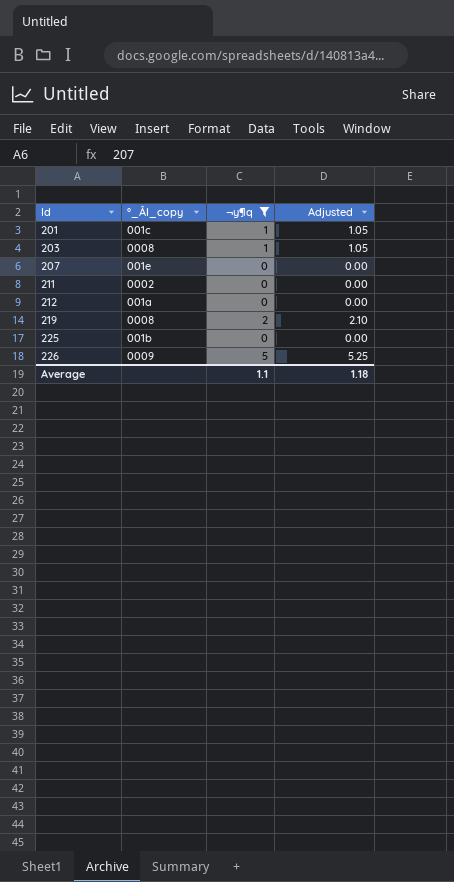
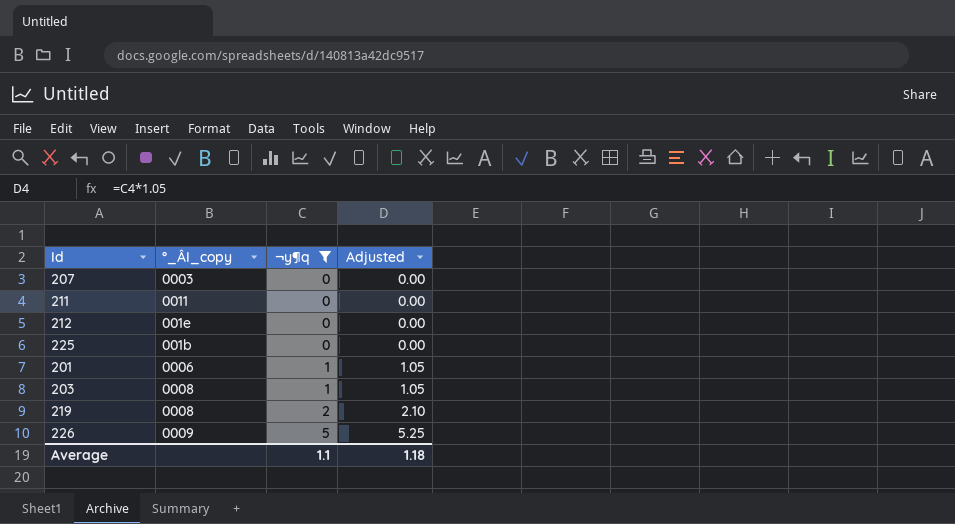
row order: Id ascending -> ¬y¶q ascending
207 | °_ÂI_copy: 001e -> 0003
211 | °_ÂI_copy: 0002 -> 0011
212 | °_ÂI_copy: 001a -> 001e
201 | °_ÂI_copy: 001c -> 0006

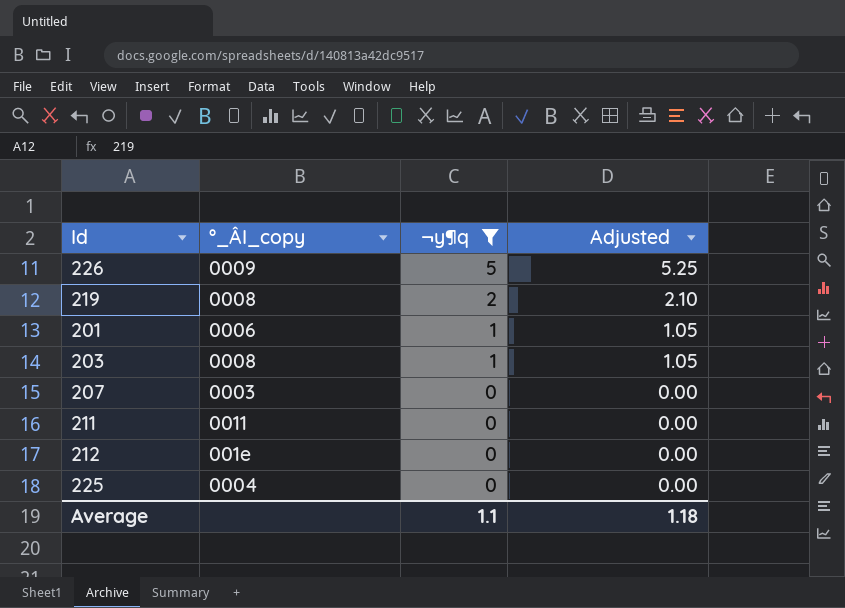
row order: ¬y¶q ascending -> ¬y¶q descending
225 | °_ÂI_copy: 001b -> 0004

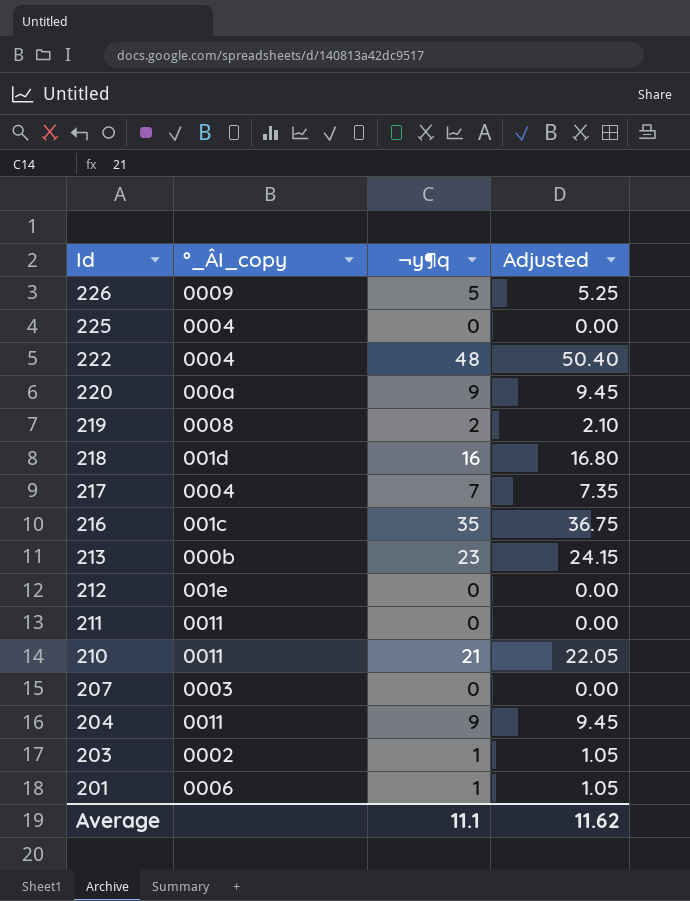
filter: ¬y¶q <= 5 -> none
row order: ¬y¶q descending -> Id descending
203 | °_ÂI_copy: 0008 -> 0002
Average | ¬y¶q: 1.1 -> 11.1
Average | Adjusted: 1.18 -> 11.62

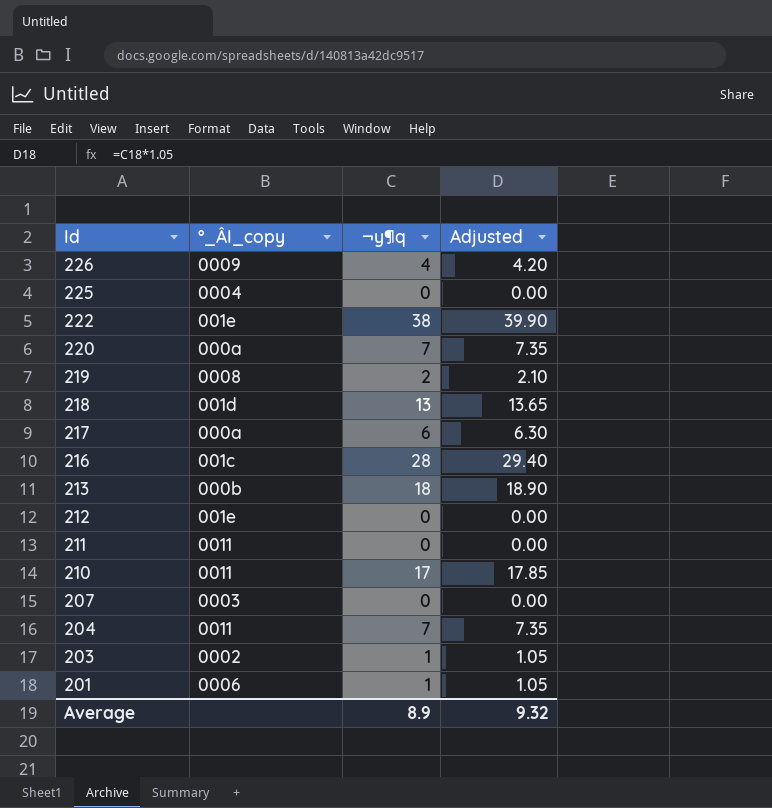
226 | ¬y¶q: 5 -> 4
226 | Adjusted: 5.25 -> 4.20
222 | °_ÂI_copy: 0004 -> 001e
222 | ¬y¶q: 48 -> 38
222 | Adjusted: 50.40 -> 39.90
220 | ¬y¶q: 9 -> 7
220 | Adjusted: 9.45 -> 7.35
218 | ¬y¶q: 16 -> 13
218 | Adjusted: 16.80 -> 13.65
217 | °_ÂI_copy: 0004 -> 000a
217 | ¬y¶q: 7 -> 6
217 | Adjusted: 7.35 -> 6.30
216 | ¬y¶q: 35 -> 28
216 | Adjusted: 36.75 -> 29.40
213 | ¬y¶q: 23 -> 18
213 | Adjusted: 24.15 -> 18.90
210 | ¬y¶q: 21 -> 17
210 | Adjusted: 22.05 -> 17.85
204 | ¬y¶q: 9 -> 7
204 | Adjusted: 9.45 -> 7.35
Average | ¬y¶q: 11.1 -> 8.9
Average | Adjusted: 11.62 -> 9.32

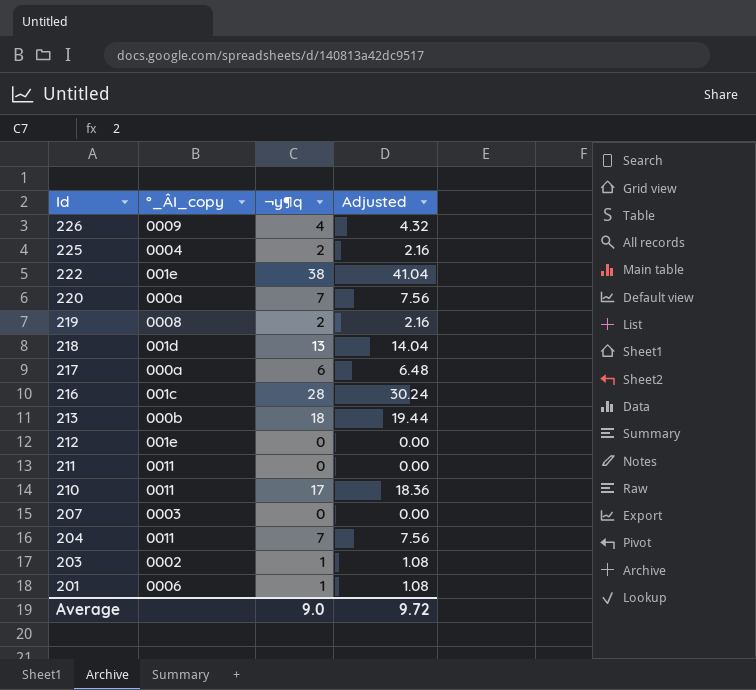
column Adjusted | formula: [¬y¶q] * 1.05 -> [¬y¶q] * 1.08
225 | ¬y¶q: 0 -> 2
Average | ¬y¶q: 8.9 -> 9.0
Average | Adjusted: 9.32 -> 9.72

